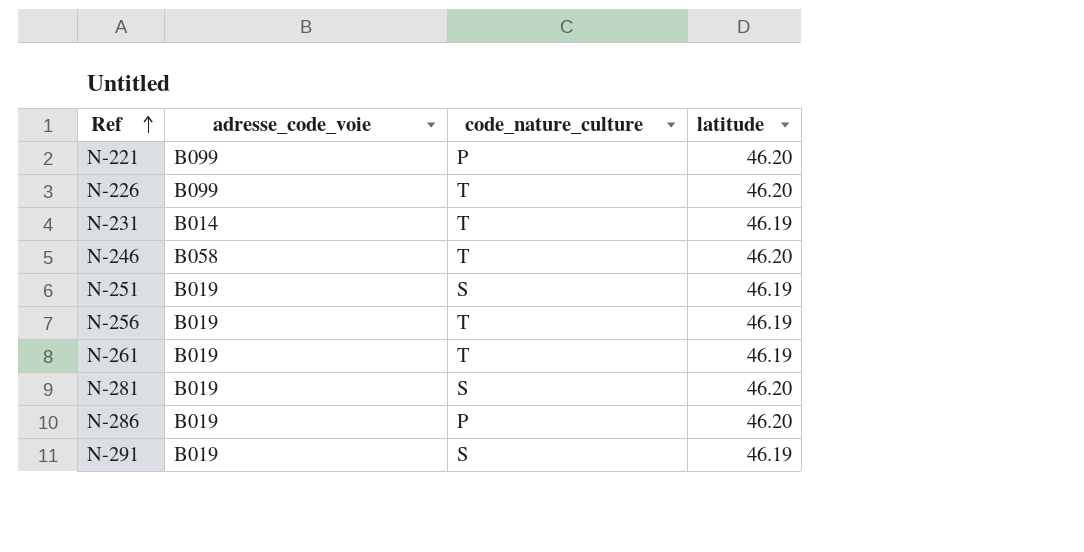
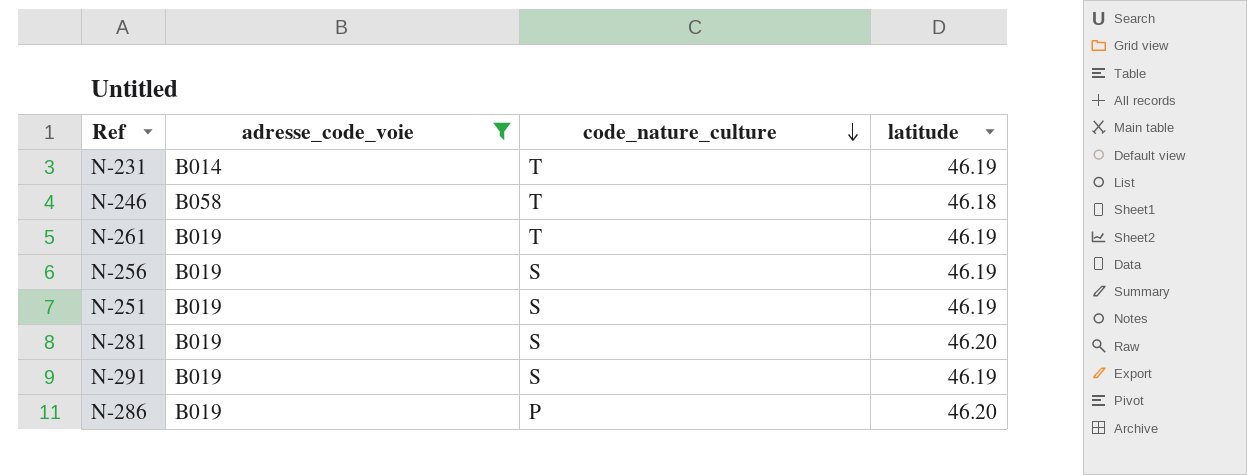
filter: none -> adresse_code_voie != B099
row order: Ref ascending -> code_nature_culture descending
N-246 | latitude: 46.20 -> 46.18
N-256 | code_nature_culture: T -> S

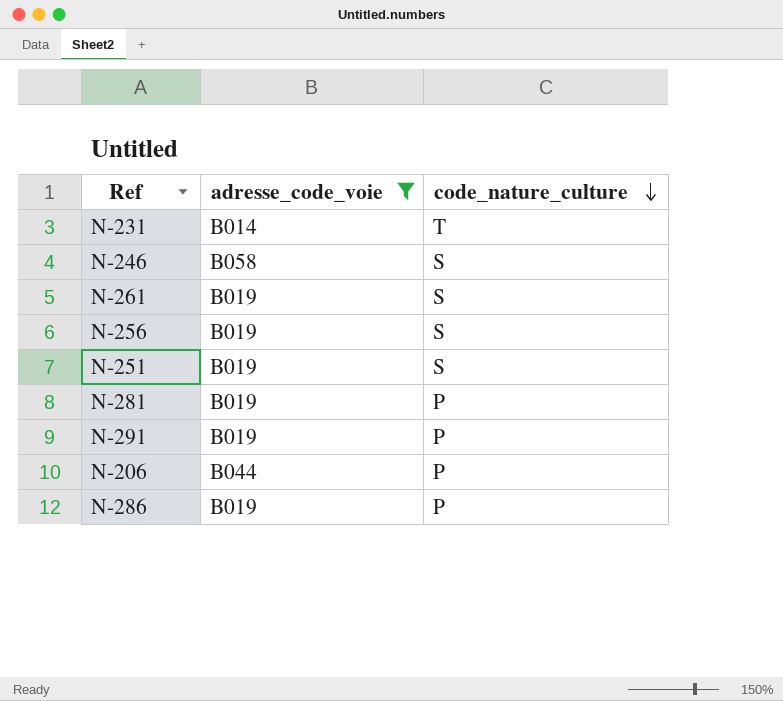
column latitude | position: 4 -> none
N-246 | code_nature_culture: T -> S
N-261 | code_nature_culture: T -> S
N-281 | code_nature_culture: S -> P
N-291 | code_nature_culture: S -> P
row N-206: none -> B044 | P

